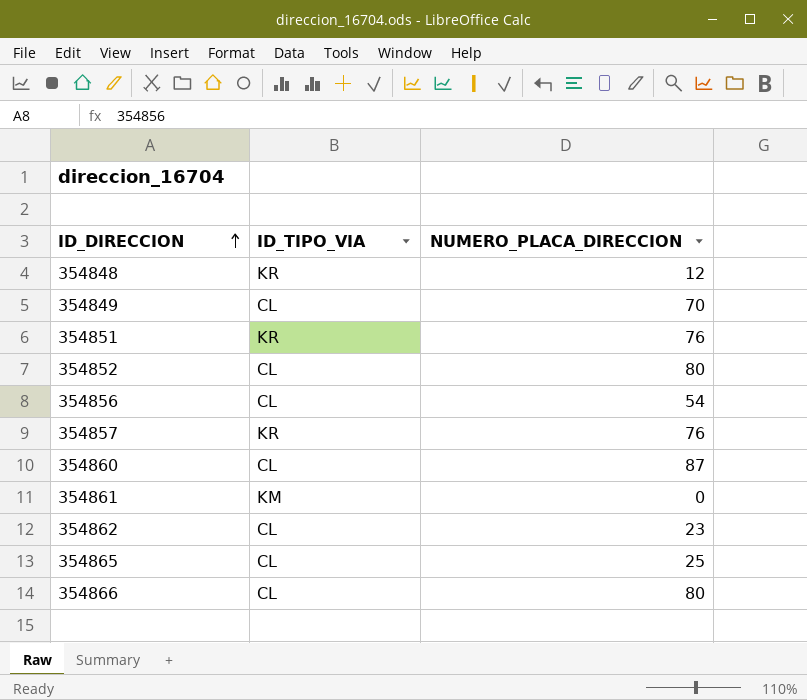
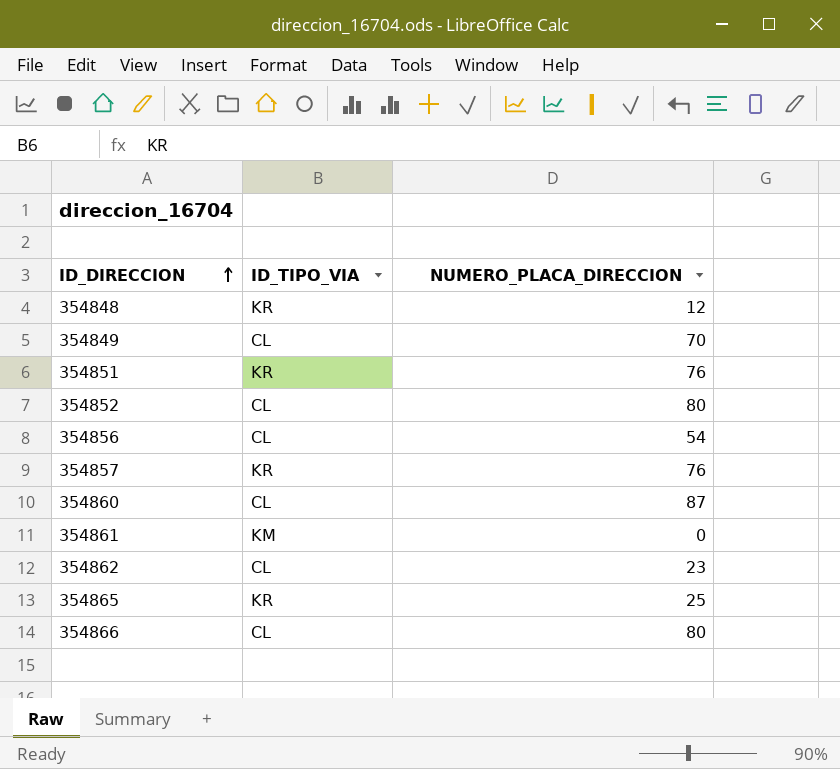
354865 | ID_TIPO_VIA: CL -> KR

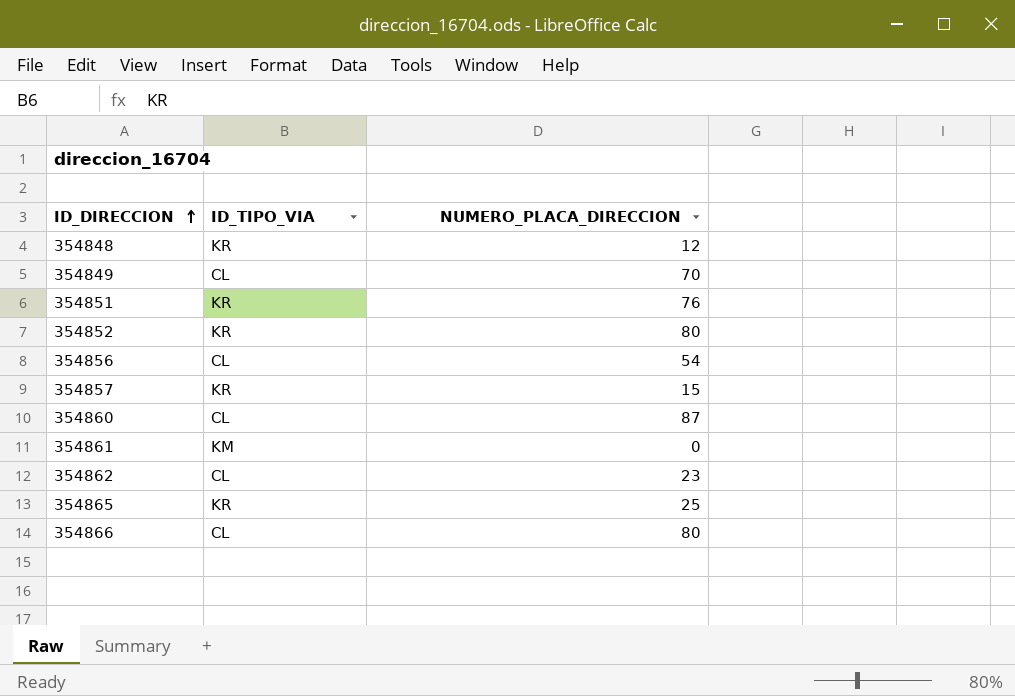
354852 | ID_TIPO_VIA: CL -> KR
354857 | NUMERO_PLACA_DIRECCION: 76 -> 15

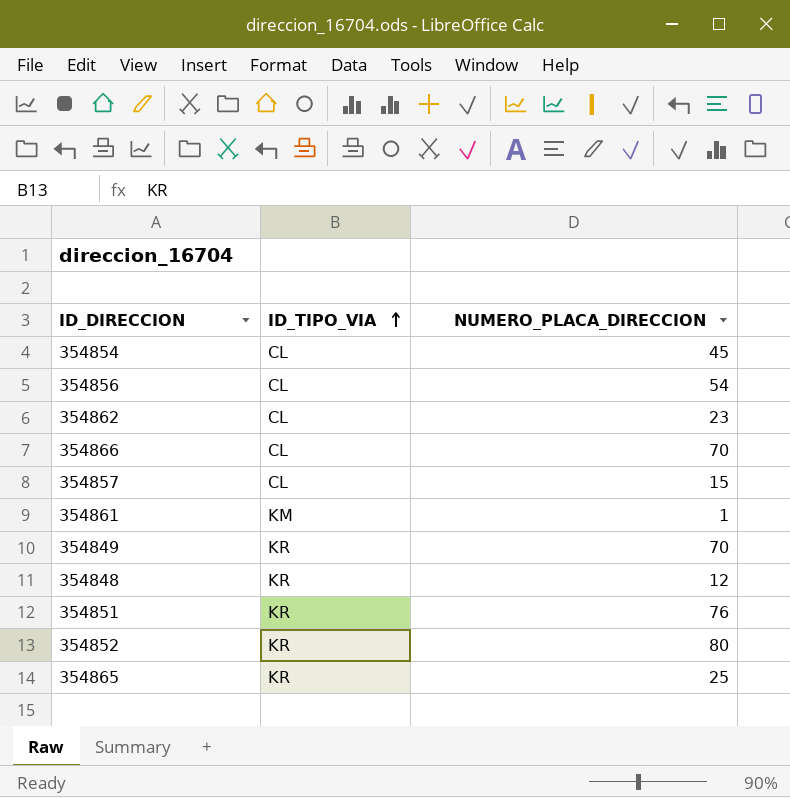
row order: ID_DIRECCION ascending -> ID_TIPO_VIA ascending
row 354860: CL | 87 -> none
row 354854: none -> CL | 45
354866 | NUMERO_PLACA_DIRECCION: 80 -> 70
354857 | ID_TIPO_VIA: KR -> CL
354861 | NUMERO_PLACA_DIRECCION: 0 -> 1
354849 | ID_TIPO_VIA: CL -> KR

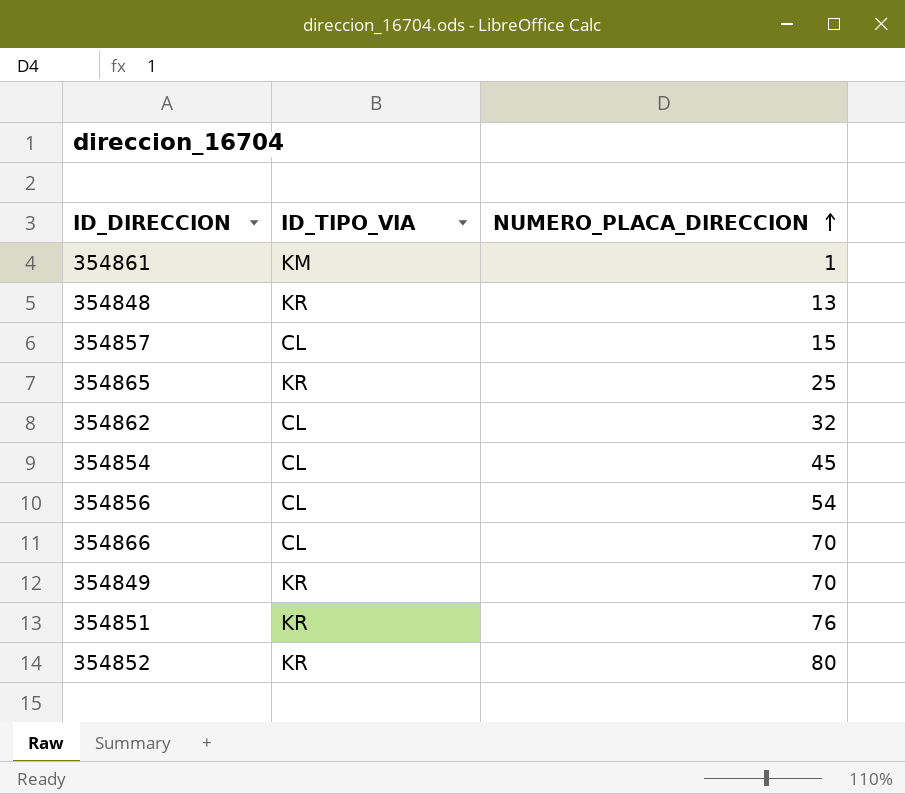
row order: ID_TIPO_VIA ascending -> NUMERO_PLACA_DIRECCION ascending
354848 | NUMERO_PLACA_DIRECCION: 12 -> 13
354862 | NUMERO_PLACA_DIRECCION: 23 -> 32

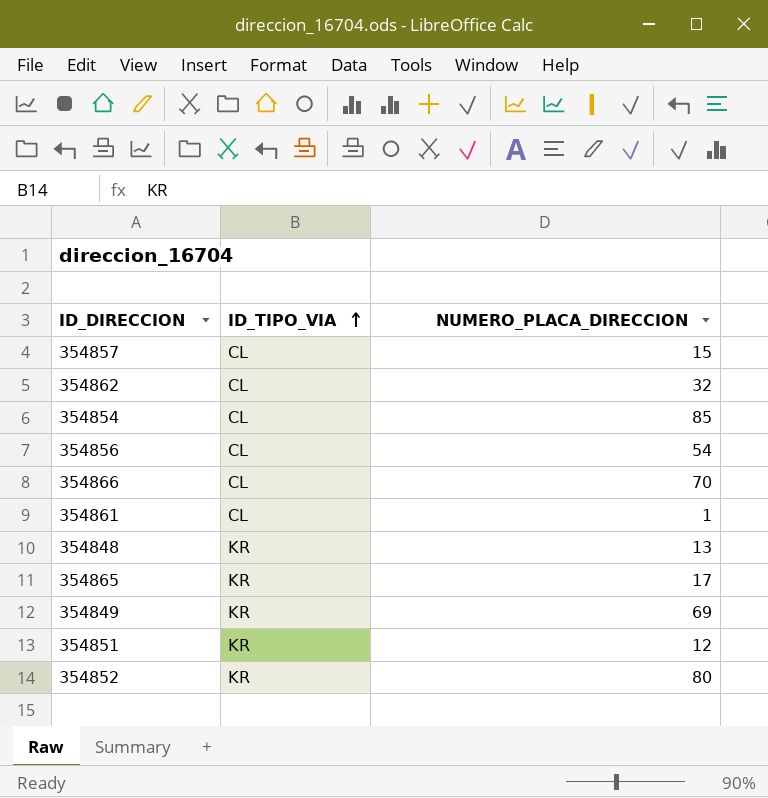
row order: NUMERO_PLACA_DIRECCION ascending -> ID_TIPO_VIA ascending
354854 | NUMERO_PLACA_DIRECCION: 45 -> 85
354861 | ID_TIPO_VIA: KM -> CL
354865 | NUMERO_PLACA_DIRECCION: 25 -> 17
354849 | NUMERO_PLACA_DIRECCION: 70 -> 69
354851 | NUMERO_PLACA_DIRECCION: 76 -> 12

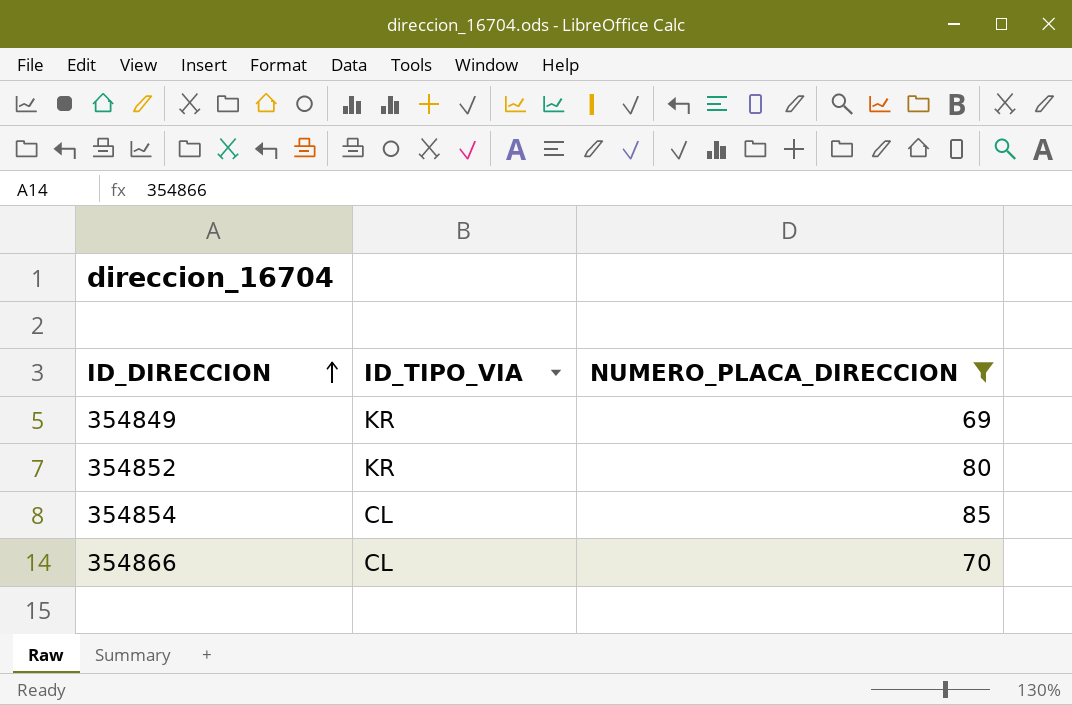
filter: none -> NUMERO_PLACA_DIRECCION >= 69
row order: ID_TIPO_VIA ascending -> ID_DIRECCION ascending

